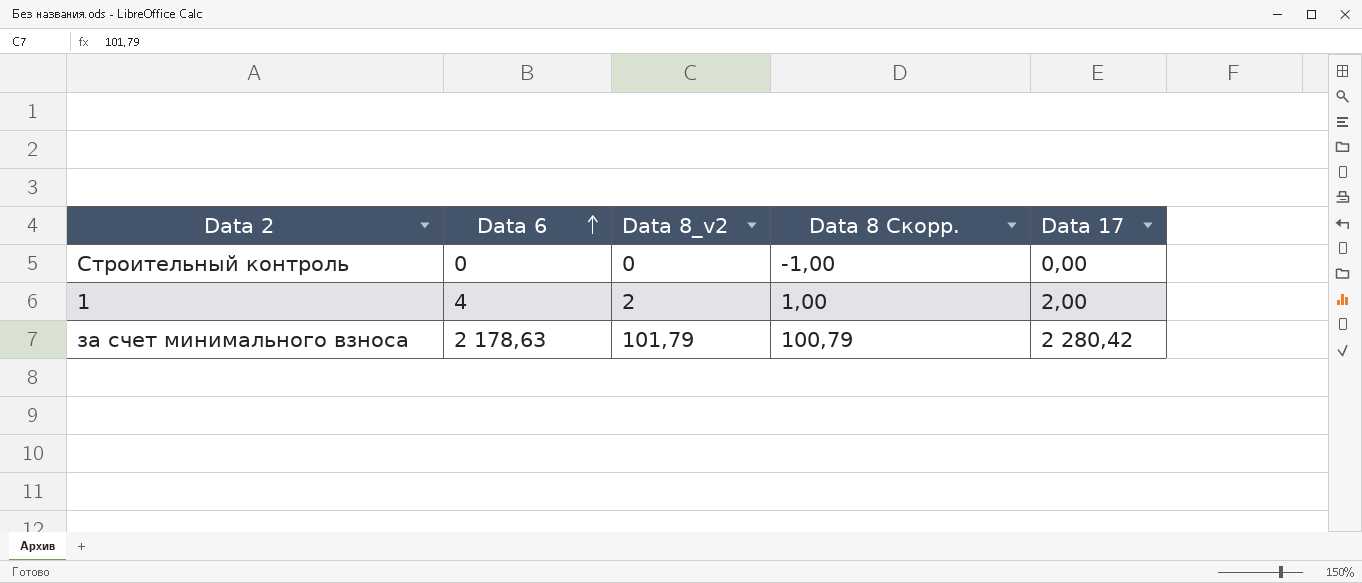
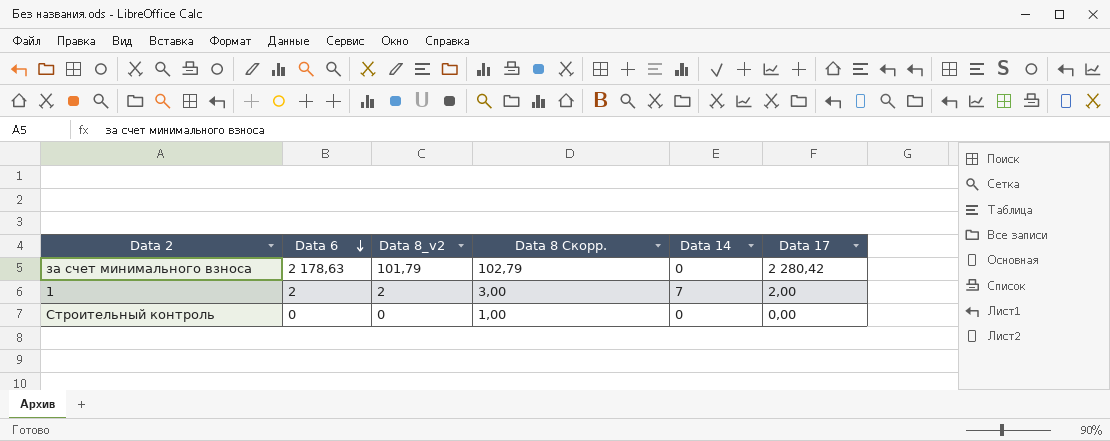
row order: Data 6 ascending -> Data 6 descending
column Data 8 Скорр. | formula: [Data 8_v2] - 1 -> [Data 8_v2] + 1
column Data 14 | position: none -> 5
1 | Data 6: 4 -> 2

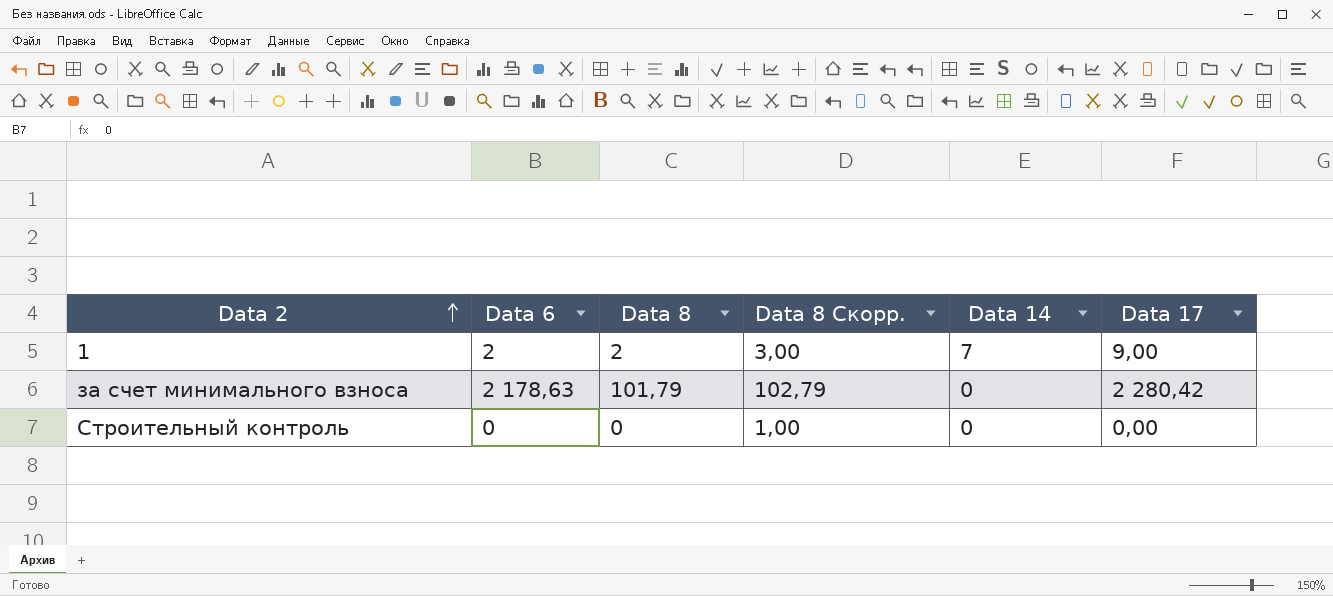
row order: Data 6 descending -> Data 2 ascending
column name: Data 8_v2 -> Data 8
1 | Data 17: 2,00 -> 9,00

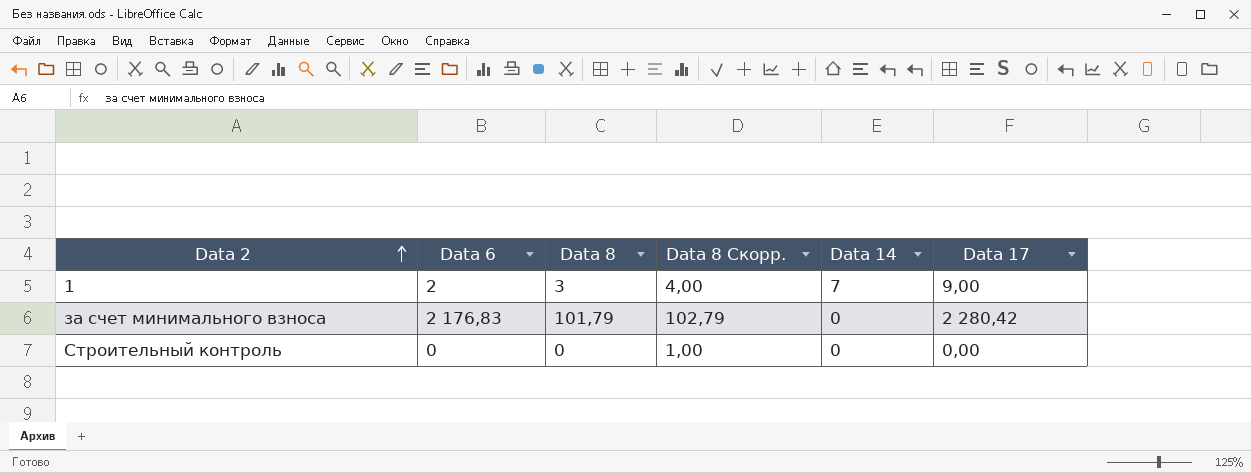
1 | Data 8: 2 -> 3
1 | Data 8 Скорр.: 3,00 -> 4,00
за счет минимального взноса | Data 6: 2 178,63 -> 2 176,83

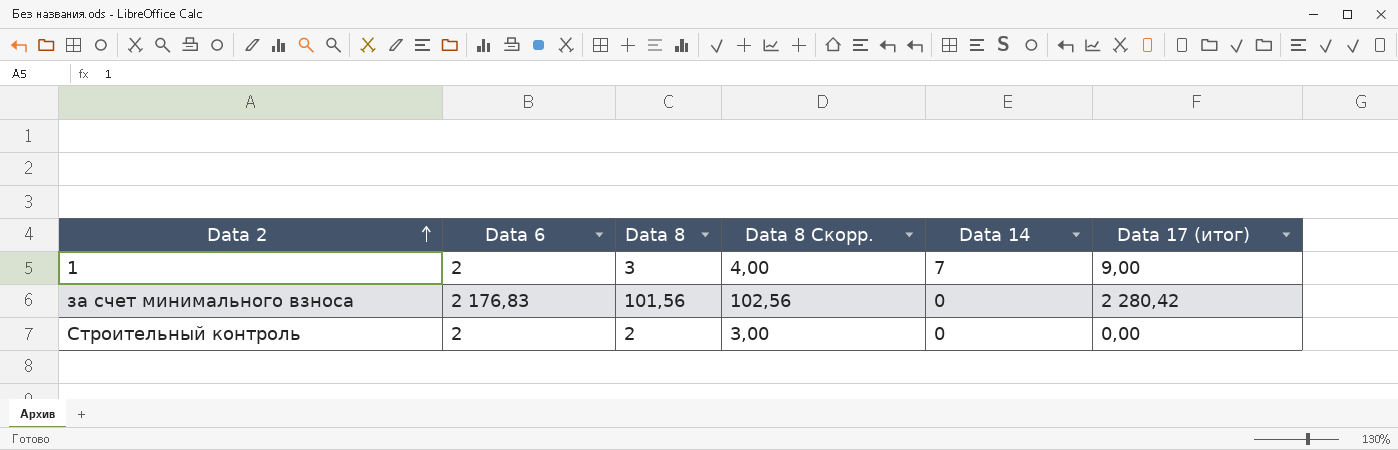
column name: Data 17 -> Data 17 (итог)
за счет минимального взноса | Data 8: 101,79 -> 101,56
за счет минимального взноса | Data 8 Скорр.: 102,79 -> 102,56
Строительный контроль | Data 6: 0 -> 2
Строительный контроль | Data 8: 0 -> 2
Строительный контроль | Data 8 Скорр.: 1,00 -> 3,00

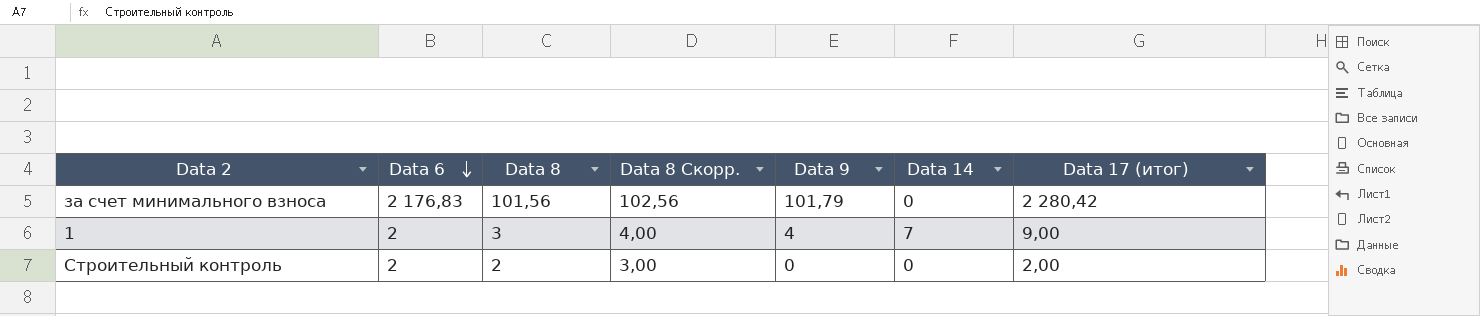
row order: Data 2 ascending -> Data 6 descending
column Data 9 | position: none -> 5
Строительный контроль | Data 17 (итог): 0,00 -> 2,00

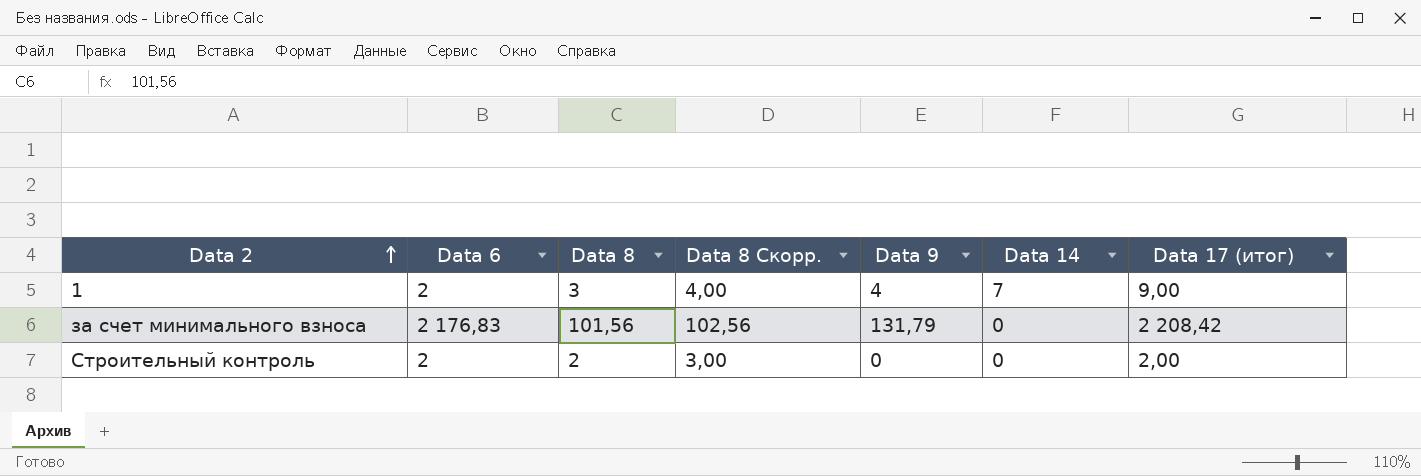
row order: Data 6 descending -> Data 2 ascending
за счет минимального взноса | Data 9: 101,79 -> 131,79
за счет минимального взноса | Data 17 (итог): 2 280,42 -> 2 208,42

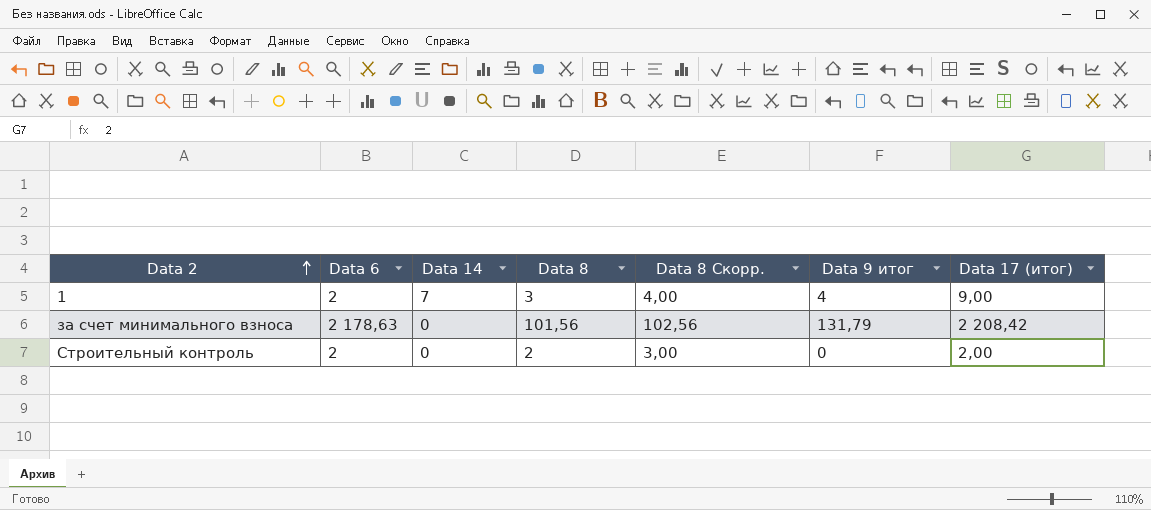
column Data 14 | position: 6 -> 3
column name: Data 9 -> Data 9 итог
за счет минимального взноса | Data 6: 2 176,83 -> 2 178,63

